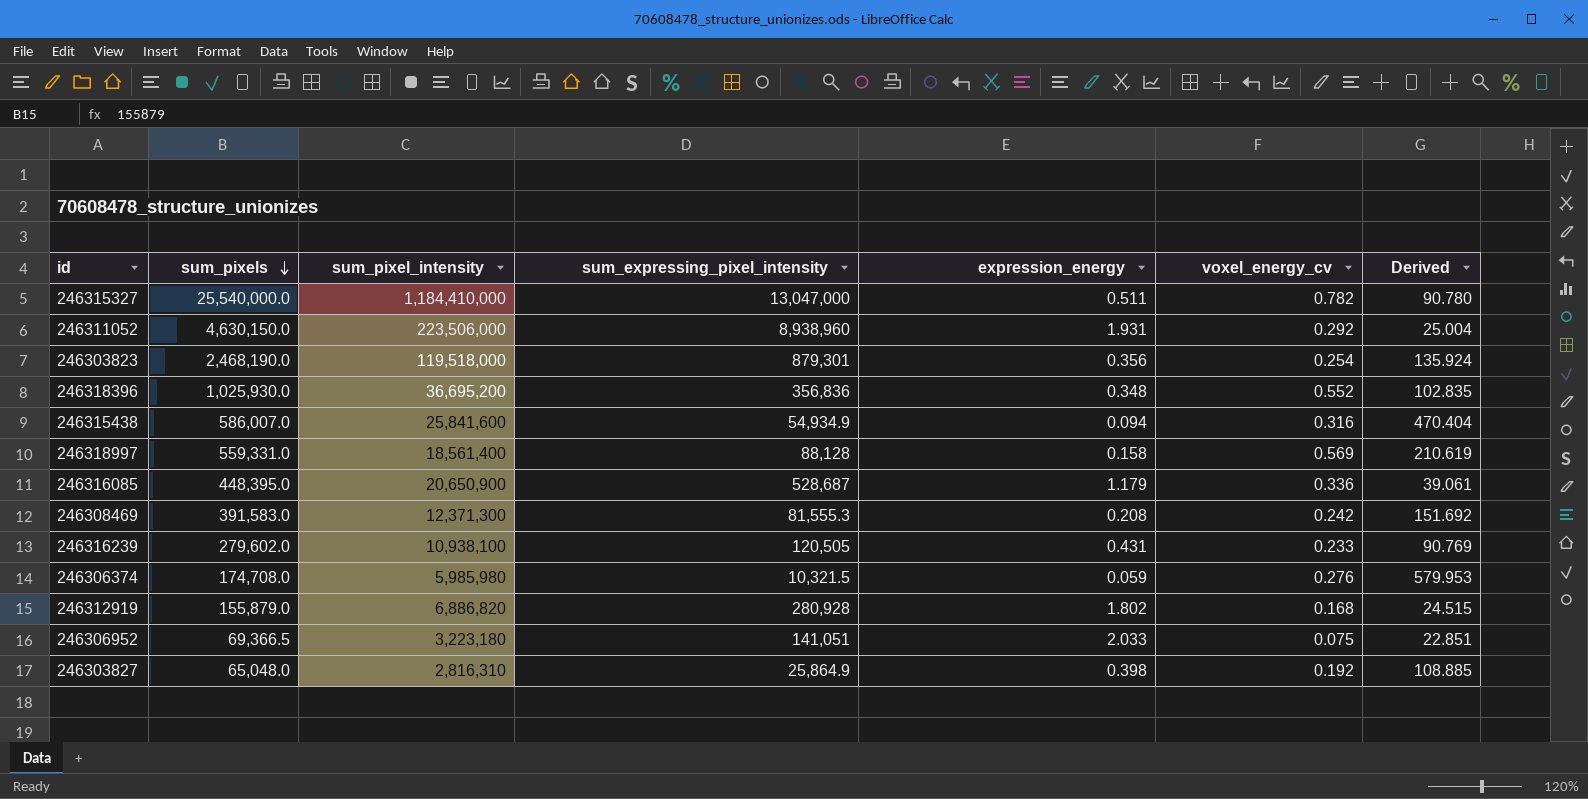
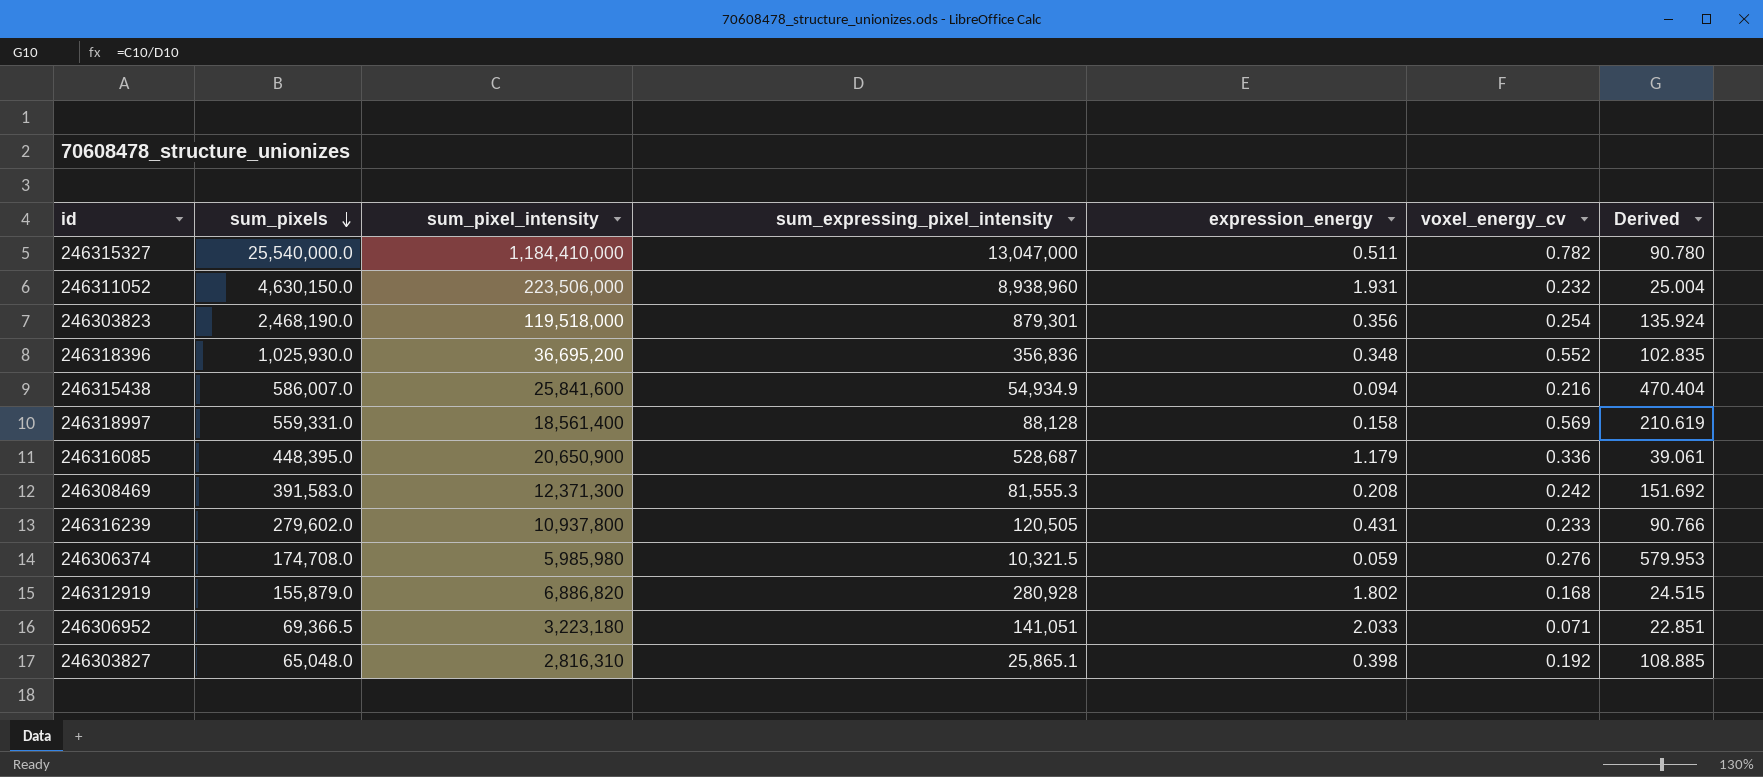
246311052 | voxel_energy_cv: 0.292 -> 0.232
246315438 | voxel_energy_cv: 0.316 -> 0.216
246316239 | sum_pixel_intensity: 10,938,100 -> 10,937,800
246316239 | Derived: 90.769 -> 90.766
246306952 | voxel_energy_cv: 0.075 -> 0.071
246303827 | sum_expressing_pixel_intensity: 25,864.9 -> 25,865.1

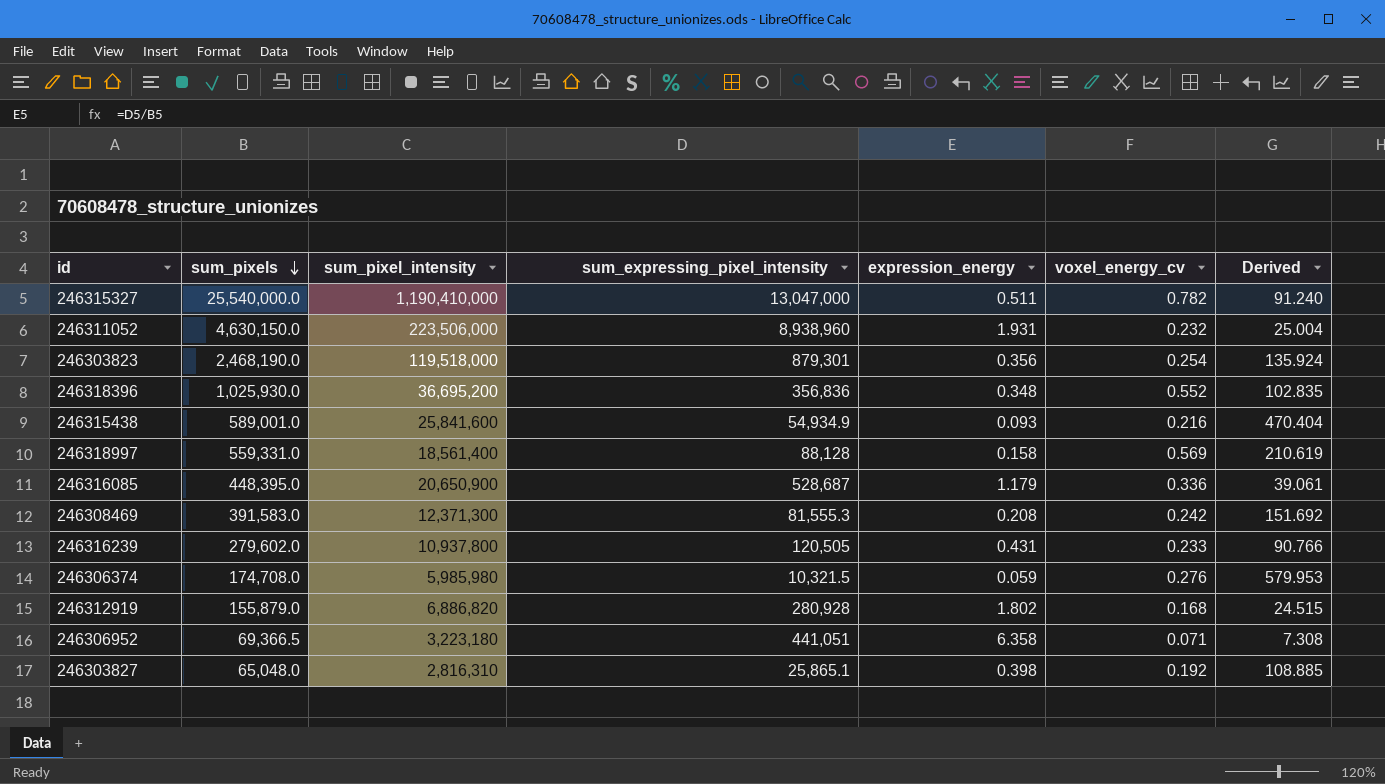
246315327 | sum_pixel_intensity: 1,184,410,000 -> 1,190,410,000
246315327 | Derived: 90.780 -> 91.240
246315438 | sum_pixels: 586,007.0 -> 589,001.0
246315438 | expression_energy: 0.094 -> 0.093
246306952 | sum_expressing_pixel_intensity: 141,051 -> 441,051
246306952 | expression_energy: 2.033 -> 6.358
246306952 | Derived: 22.851 -> 7.308

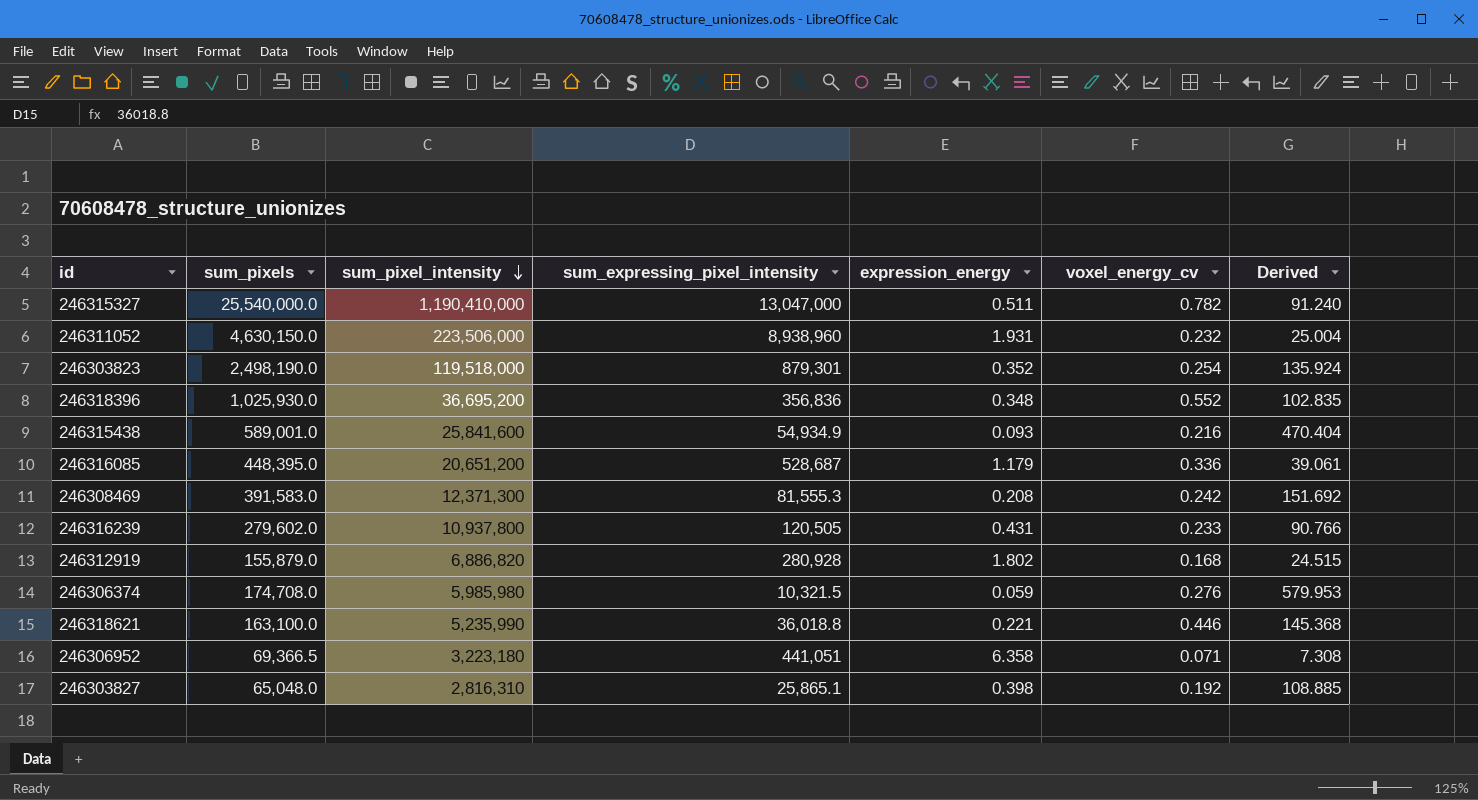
row order: sum_pixels descending -> sum_pixel_intensity descending
row 246318997: 559,331.0 | 18,561,400 | 88,128 | 0.158 | 0.569 | 210.619 -> none
246303823 | sum_pixels: 2,468,190.0 -> 2,498,190.0
246303823 | expression_energy: 0.356 -> 0.352
246316085 | sum_pixel_intensity: 20,650,900 -> 20,651,200
row 246318621: none -> 163,100.0 | 5,235,990 | 36,018.8 | 0.221 | 0.446 | 145.368

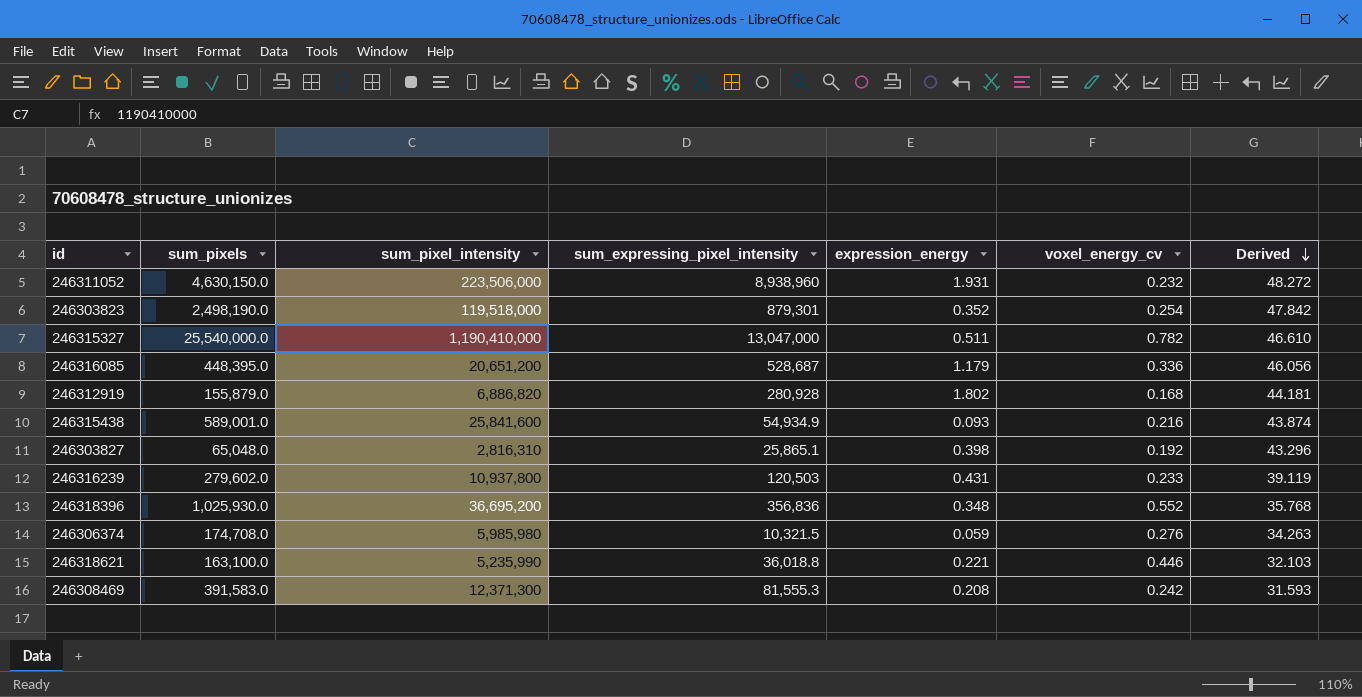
row order: sum_pixel_intensity descending -> Derived descending
column Derived | formula: [sum_pixel_intensity] / [sum_expressing_pixel_intensity] -> [sum_pixel_intensity] / [sum_pixels]
row 246306952: 69,366.5 | 3,223,180 | 441,051 | 6.358 | 0.071 | 7.308 -> none
246316239 | sum_expressing_pixel_intensity: 120,505 -> 120,503

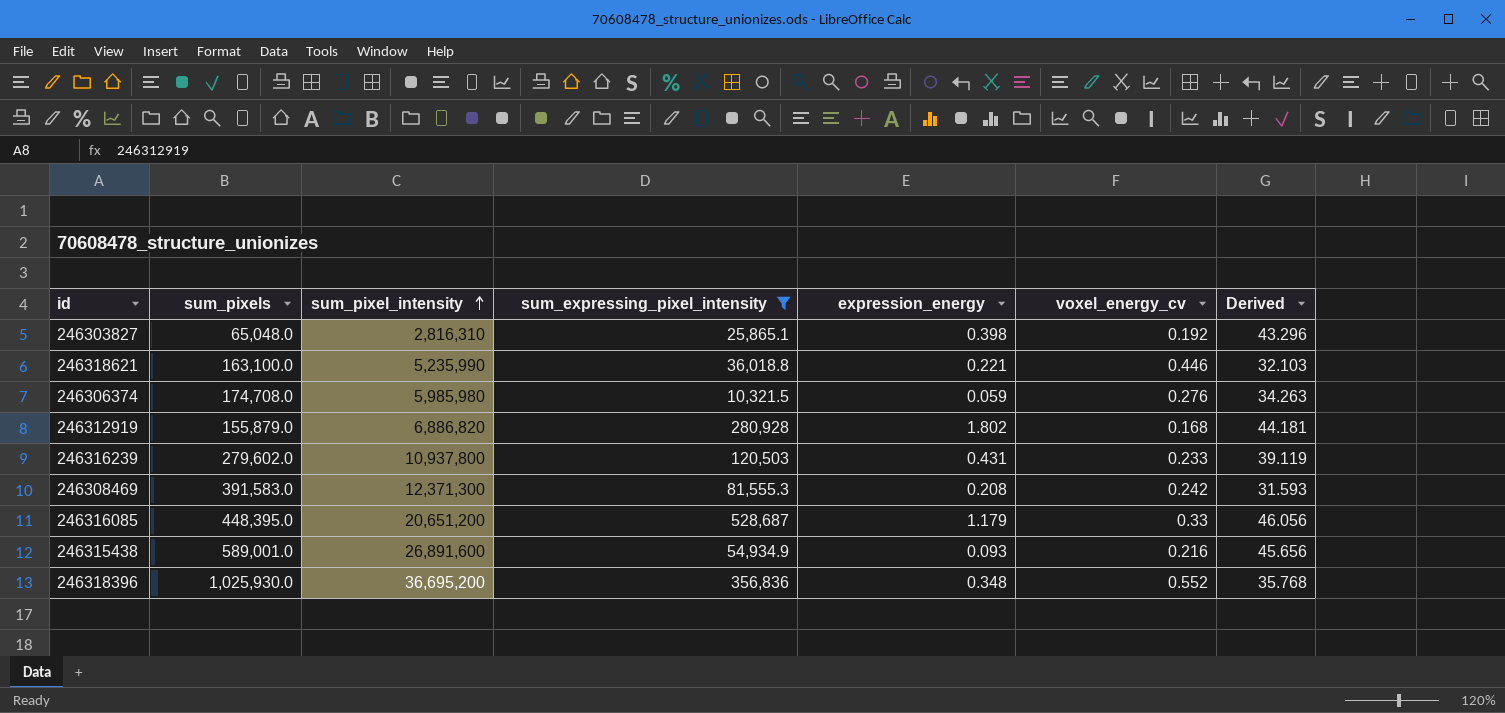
filter: none -> sum_expressing_pixel_intensity <= 528,687
row order: Derived descending -> sum_pixel_intensity ascending
246316085 | voxel_energy_cv: 0.336 -> 0.33
246315438 | sum_pixel_intensity: 25,841,600 -> 26,891,600
246315438 | Derived: 43.874 -> 45.656

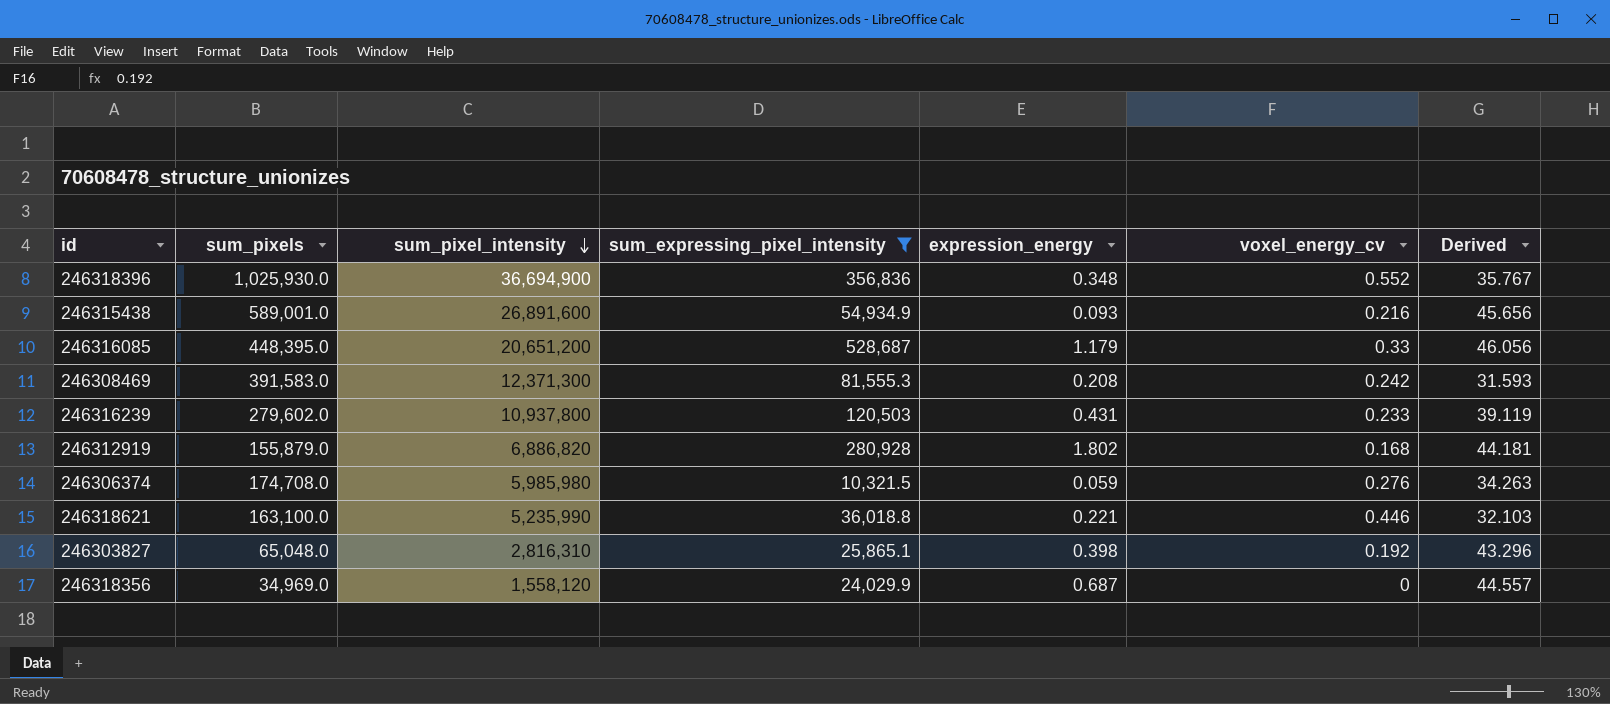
row order: sum_pixel_intensity ascending -> sum_pixel_intensity descending
246318396 | sum_pixel_intensity: 36,695,200 -> 36,694,900
246318396 | Derived: 35.768 -> 35.767
row 246318356: none -> 34,969.0 | 1,558,120 | 24,029.9 | 0.687 | 0 | 44.557

